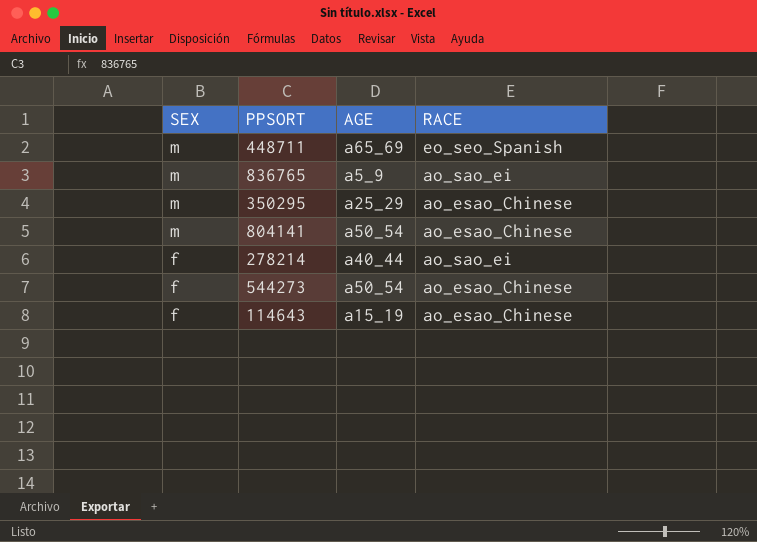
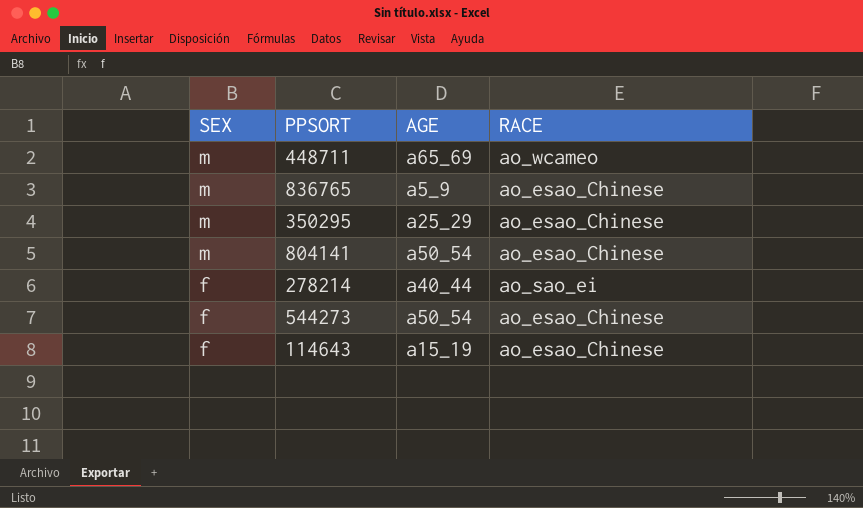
448711 | RACE: eo_seo_Spanish -> ao_wcameo
836765 | RACE: ao_sao_ei -> ao_esao_Chinese

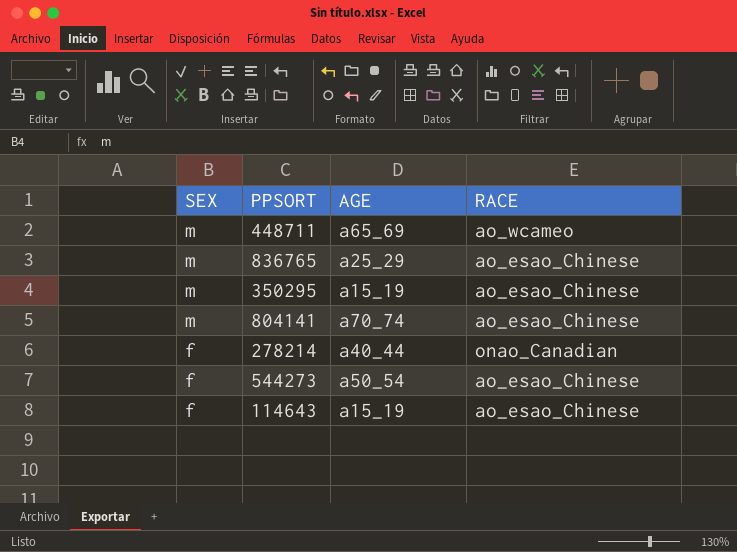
836765 | AGE: a5_9 -> a25_29
350295 | AGE: a25_29 -> a15_19
804141 | AGE: a50_54 -> a70_74
278214 | RACE: ao_sao_ei -> onao_Canadian

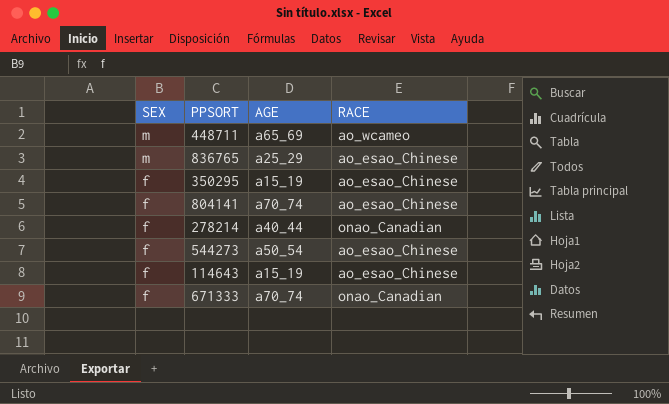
350295 | SEX: m -> f
804141 | SEX: m -> f
row 671333: none -> f | a70_74 | onao_Canadian

